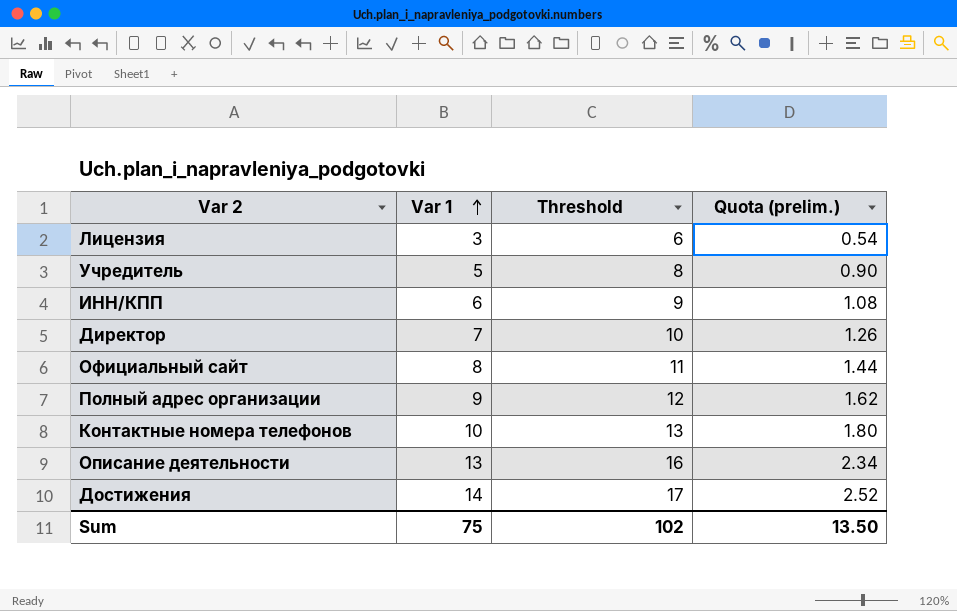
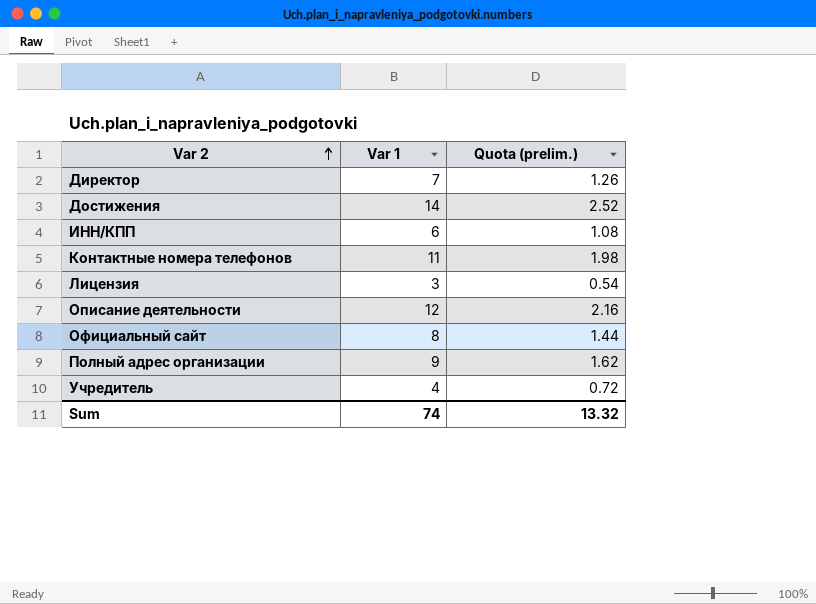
row order: Var 1 ascending -> Var 2 ascending
column Threshold | formula: [Var 1] + 3 -> none
Контактные номера телефонов | Var 1: 10 -> 11
Контактные номера телефонов | Quota (prelim.): 1.80 -> 1.98
Описание деятельности | Var 1: 13 -> 12
Описание деятельности | Quota (prelim.): 2.34 -> 2.16
Учредитель | Var 1: 5 -> 4
Учредитель | Quota (prelim.): 0.90 -> 0.72
Sum | Var 1: 75 -> 74
Sum | Quota (prelim.): 13.50 -> 13.32

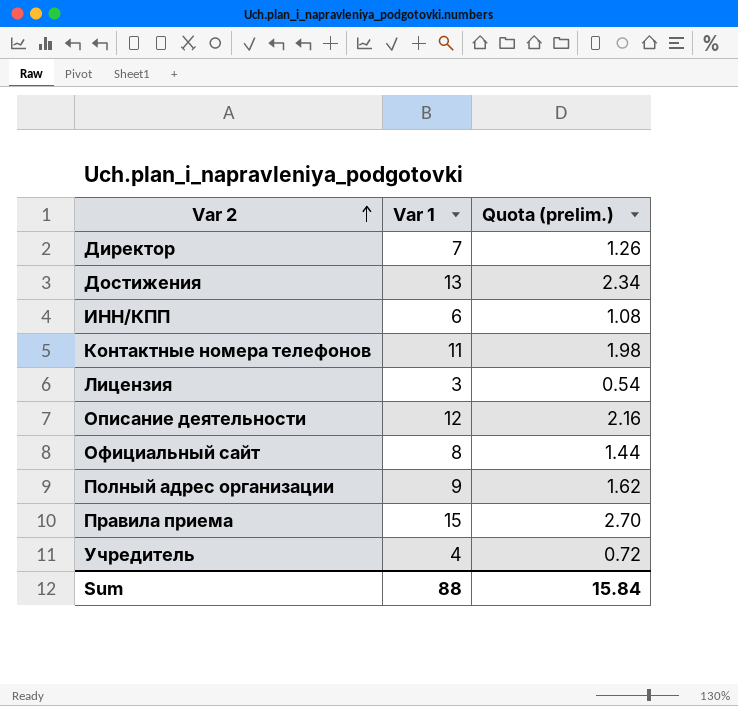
Достижения | Var 1: 14 -> 13
Достижения | Quota (prelim.): 2.52 -> 2.34
row Правила приема: none -> 15 | 2.70
Sum | Var 1: 74 -> 88
Sum | Quota (prelim.): 13.32 -> 15.84

